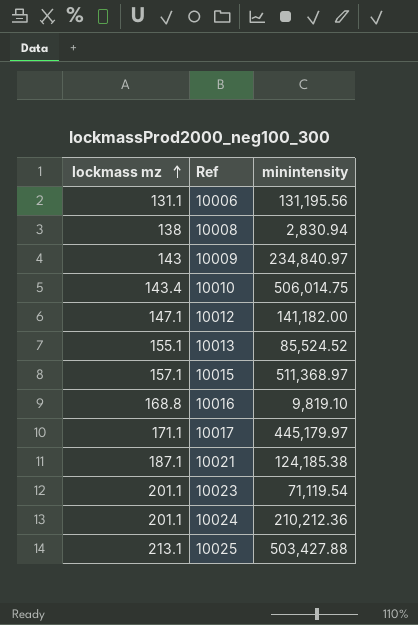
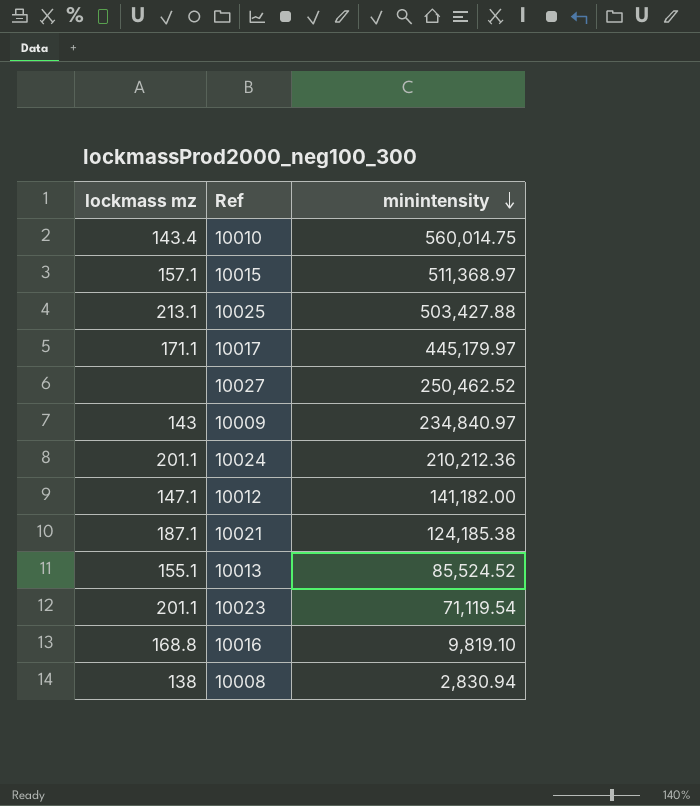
row order: lockmass mz ascending -> minintensity descending
row 10006: 131.1 | 131,195.56 -> none
10010 | minintensity: 506,014.75 -> 560,014.75
row 10027: none -> none | 250,462.52

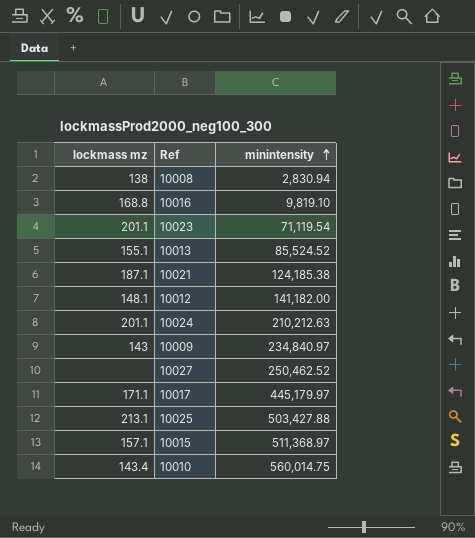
row order: minintensity descending -> minintensity ascending
10012 | lockmass mz: 147.1 -> 148.1
10024 | minintensity: 210,212.36 -> 210,212.63

